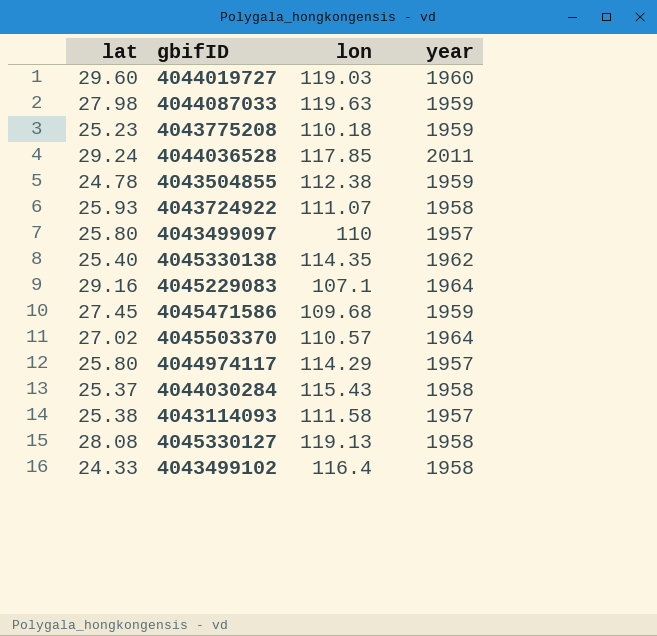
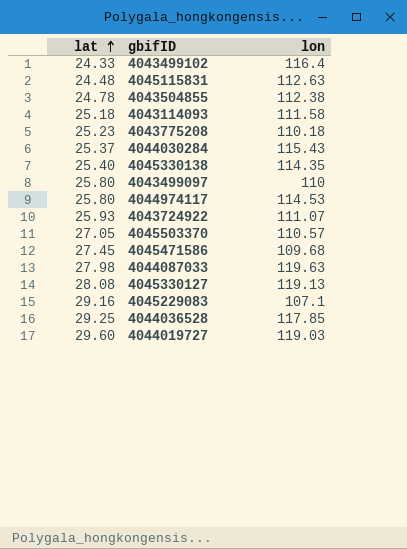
row order: none -> lat ascending
column year | position: 4 -> none
row 4045115831: none -> 24.48 | 112.63
4043114093 | lat: 25.38 -> 25.18
4044974117 | lon: 114.29 -> 114.53
4045503370 | lat: 27.02 -> 27.05
4044036528 | lat: 29.24 -> 29.25

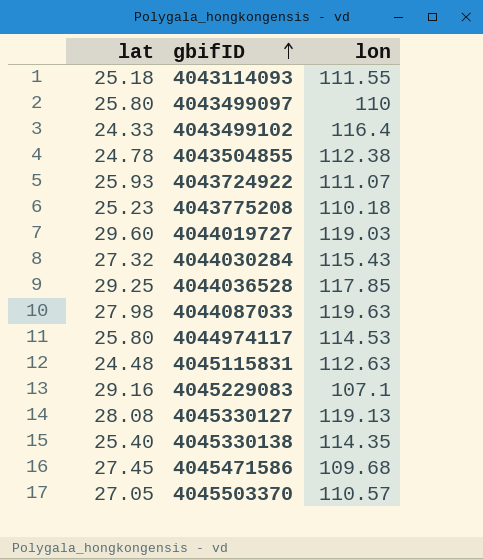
row order: lat ascending -> gbifID ascending
4043114093 | lon: 111.58 -> 111.55
4044030284 | lat: 25.37 -> 27.32

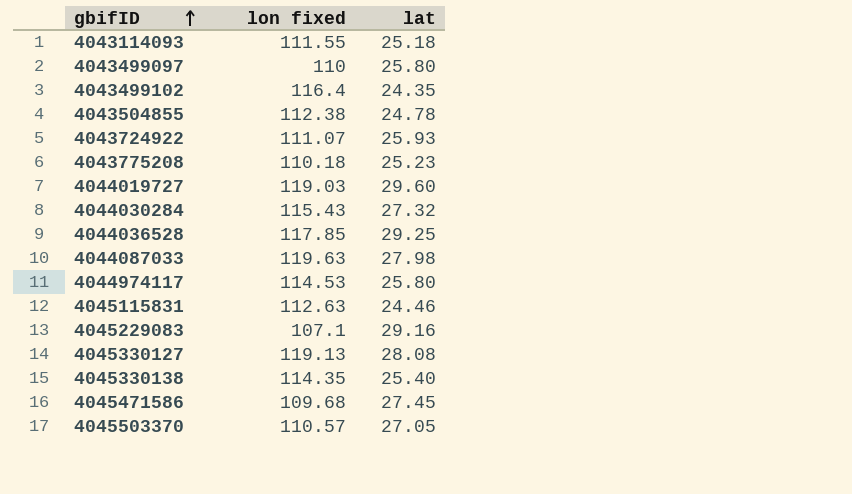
column name: lon -> lon fixed
column lat | position: 1 -> 3
4043499102 | lat: 24.33 -> 24.35
4045115831 | lat: 24.48 -> 24.46

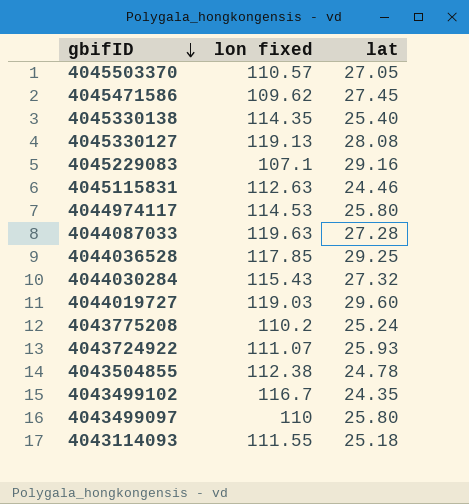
row order: gbifID ascending -> gbifID descending
4045471586 | lon fixed: 109.68 -> 109.62
4044087033 | lat: 27.98 -> 27.28
4043775208 | lon fixed: 110.18 -> 110.2
4043775208 | lat: 25.23 -> 25.24
4043499102 | lon fixed: 116.4 -> 116.7

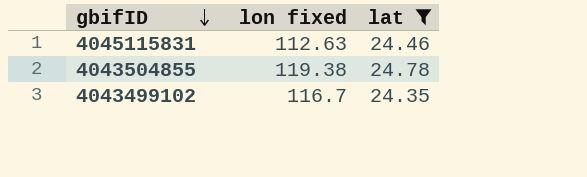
filter: none -> lat <= 24.78
4043504855 | lon fixed: 112.38 -> 119.38

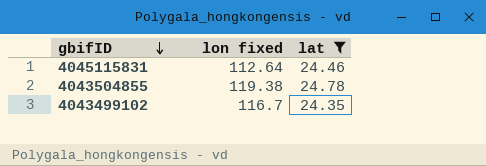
4045115831 | lon fixed: 112.63 -> 112.64

